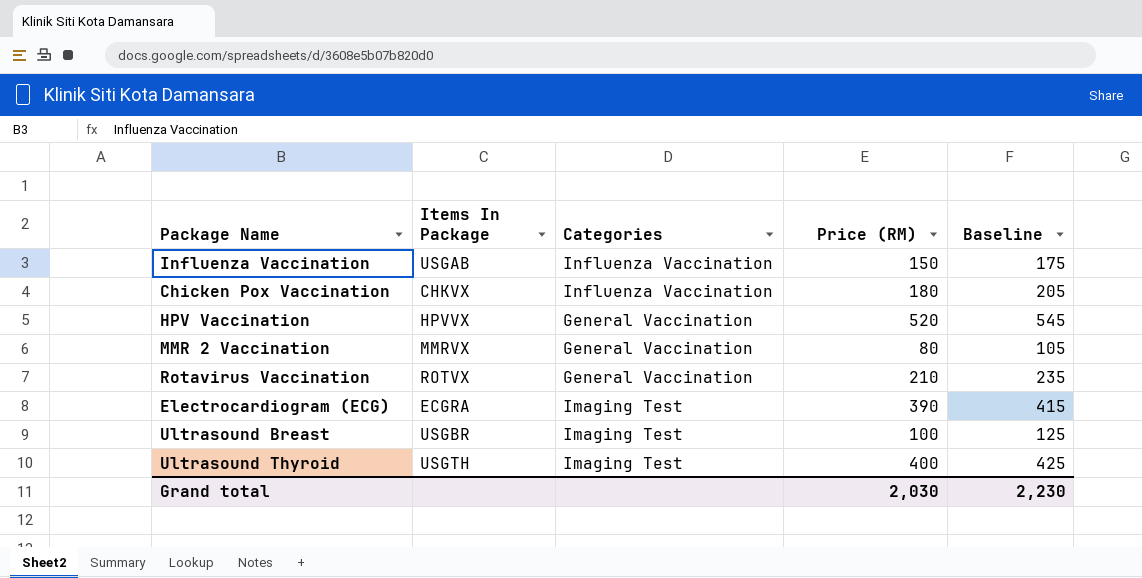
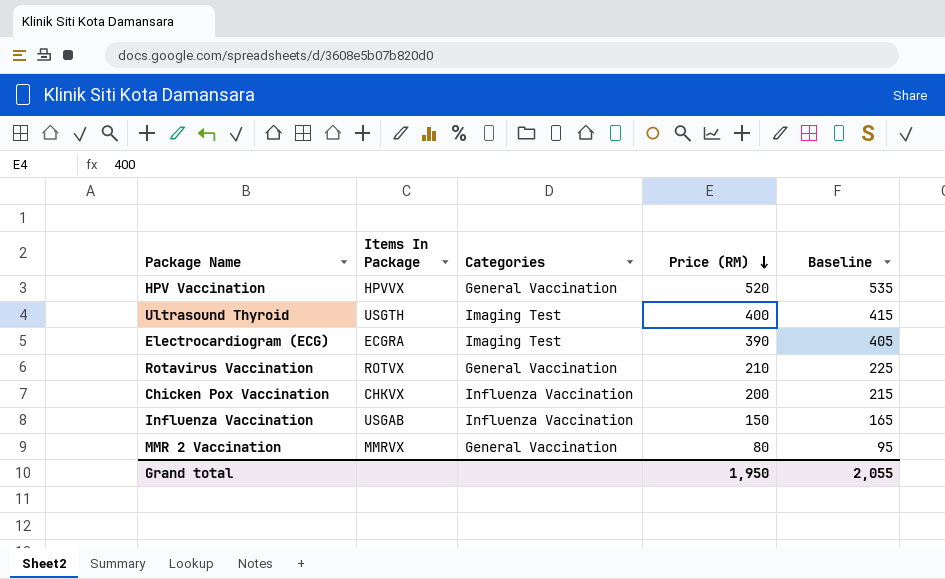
row order: none -> Price (RM) descending
column Baseline | formula: [Price (RM)] + 25 -> [Price (RM)] + 15
row Ultrasound Breast: USGBR | Imaging Test | 100 | 125 -> none
Chicken Pox Vaccination | Price (RM): 180 -> 200
Grand total | Price (RM): 2,030 -> 1,950
Grand total | Baseline: 2,230 -> 2,055

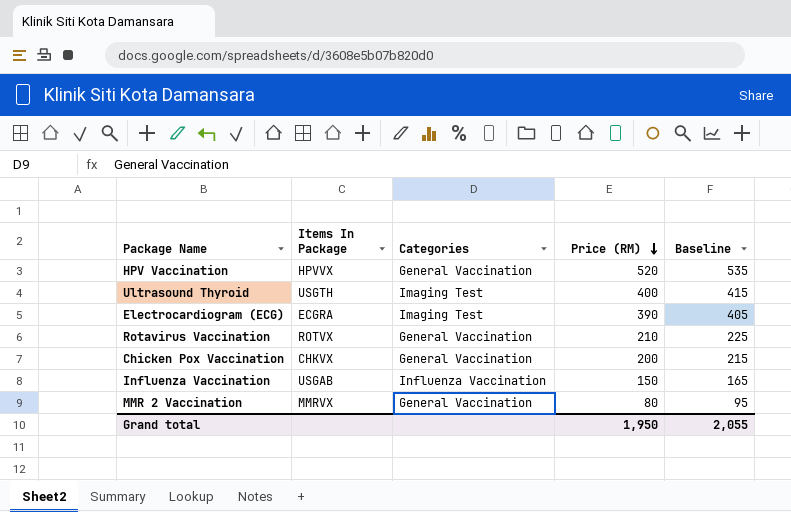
Chicken Pox Vaccination | Categories: Influenza Vaccination -> General Vaccination

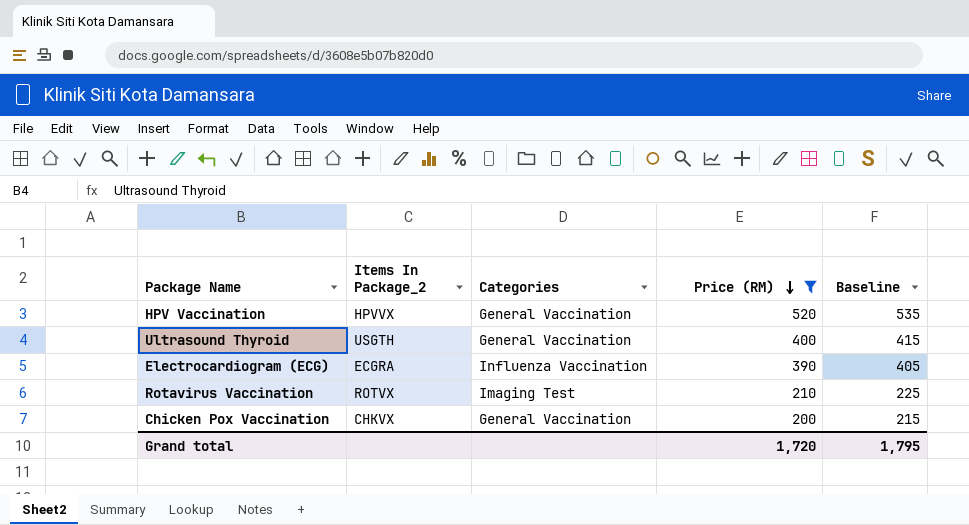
filter: none -> Price (RM) >= 200
column name: Items In Package -> Items In Package_2
Ultrasound Thyroid | Categories: Imaging Test -> General Vaccination
Electrocardiogram (ECG) | Categories: Imaging Test -> Influenza Vaccination
Rotavirus Vaccination | Categories: General Vaccination -> Imaging Test
Grand total | Price (RM): 1,950 -> 1,720
Grand total | Baseline: 2,055 -> 1,795

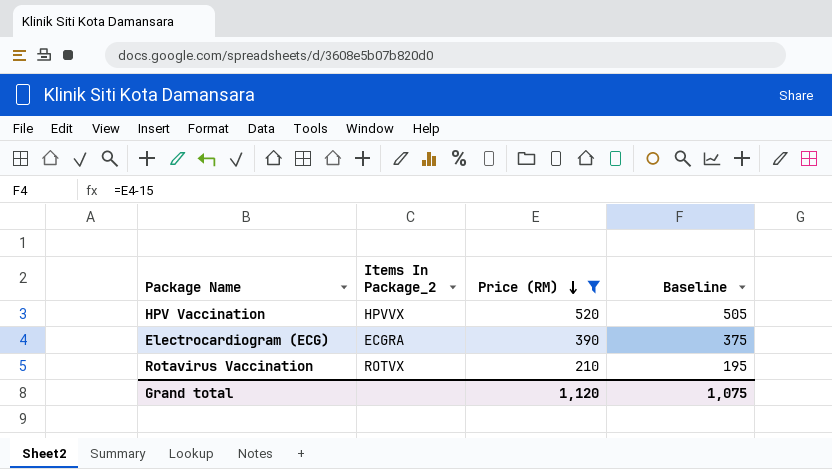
column Categories | position: 3 -> none
column Baseline | formula: [Price (RM)] + 15 -> [Price (RM)] - 15
row Ultrasound Thyroid: USGTH | General Vaccination | 400 | 415 -> none
row Chicken Pox Vaccination: CHKVX | General Vaccination | 200 | 215 -> none
Grand total | Price (RM): 1,720 -> 1,120
Grand total | Baseline: 1,795 -> 1,075

